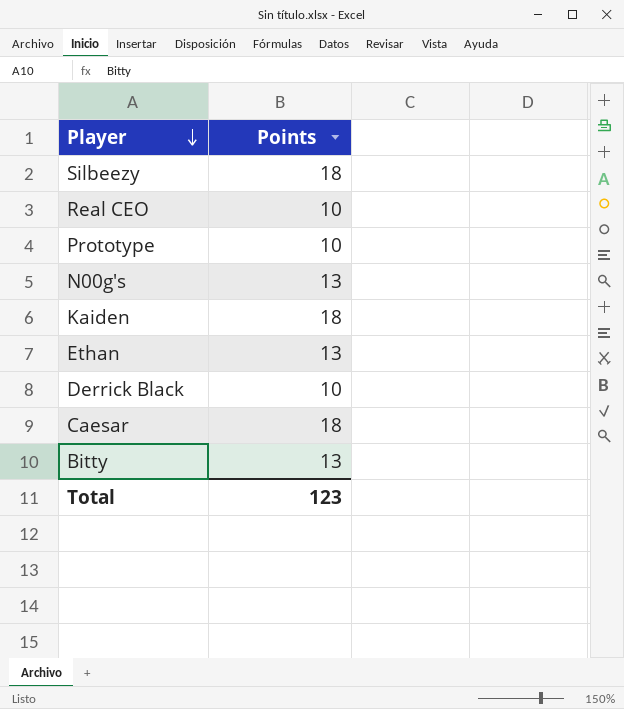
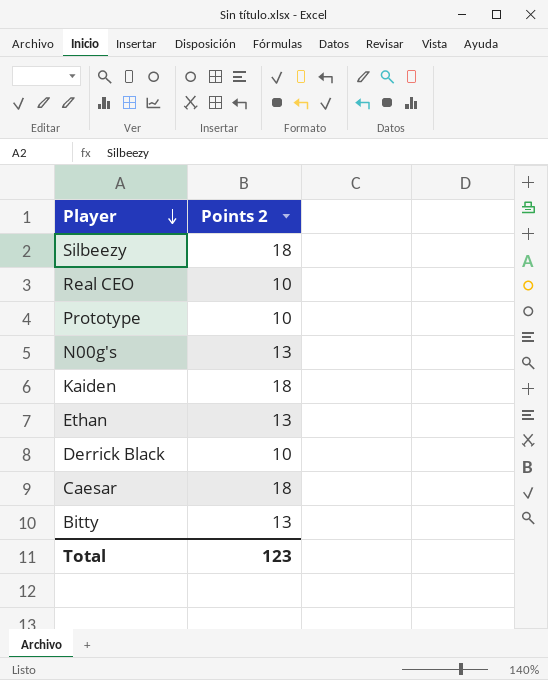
column name: Points -> Points 2

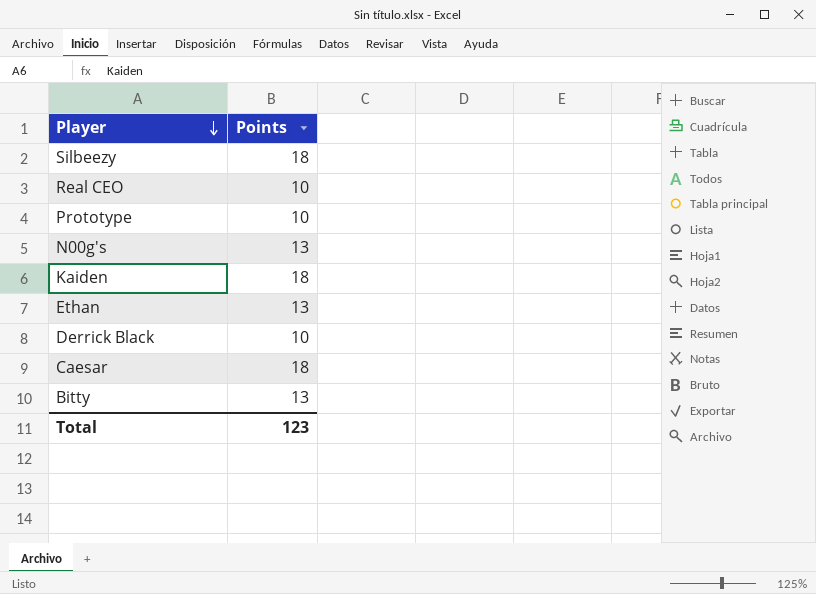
column name: Points 2 -> Points

